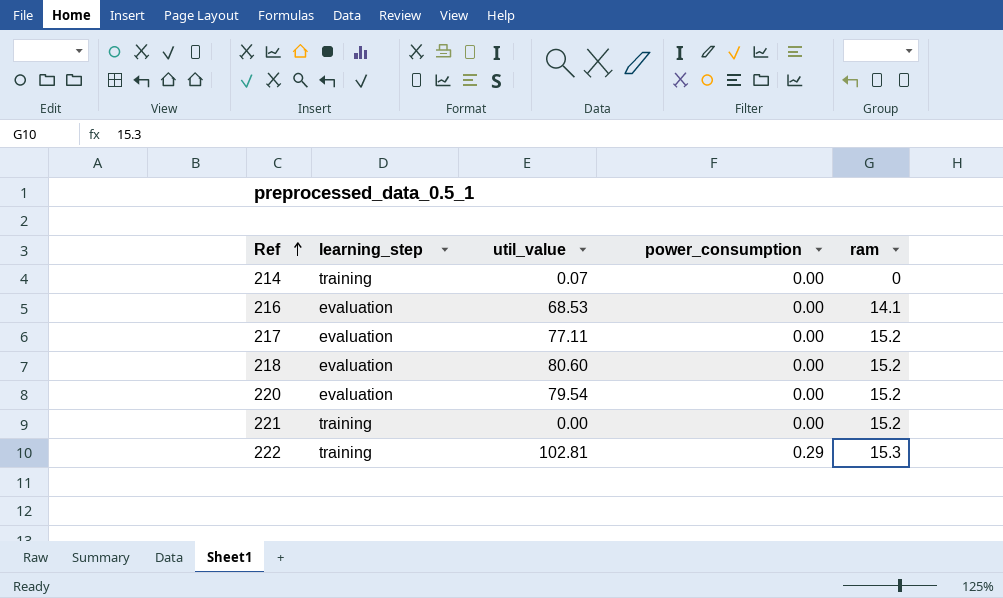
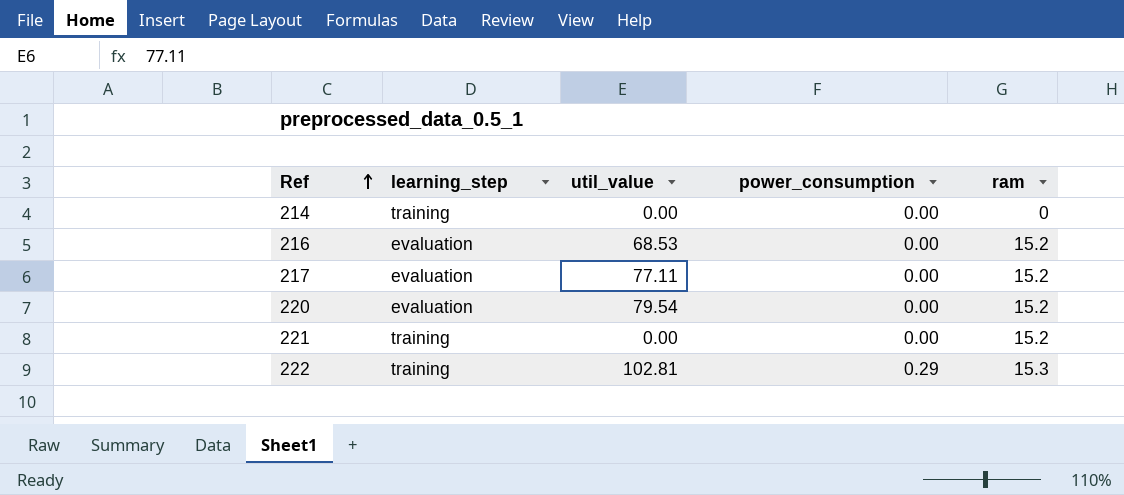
row 218: evaluation | 80.60 | 0.00 | 15.2 -> none
214 | util_value: 0.07 -> 0.00
216 | ram: 14.1 -> 15.2

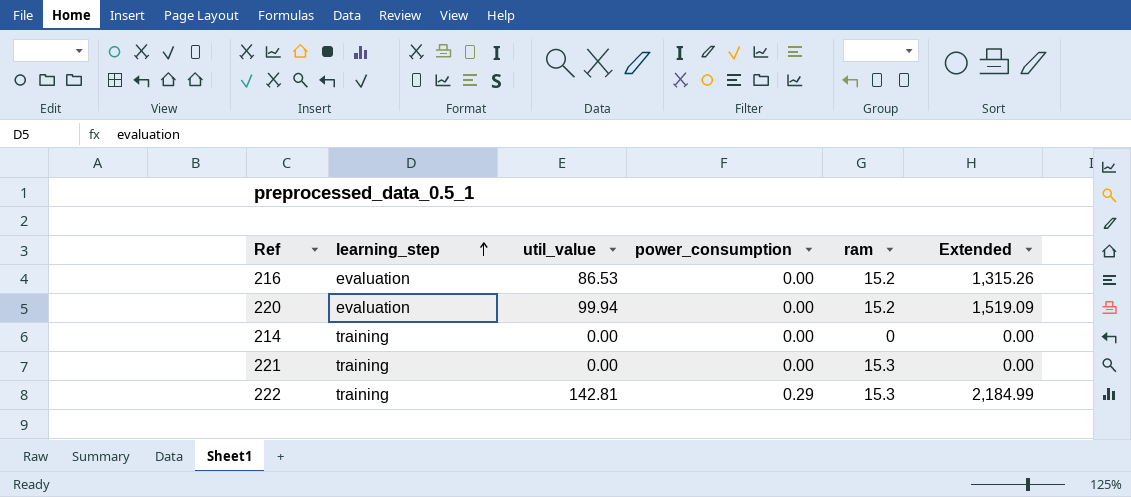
row order: Ref ascending -> learning_step ascending
column Extended | formula: none -> [util_value] * [ram]
row 217: evaluation | 77.11 | 0.00 | 15.2 -> none
216 | util_value: 68.53 -> 86.53
220 | util_value: 79.54 -> 99.94
221 | ram: 15.2 -> 15.3
222 | util_value: 102.81 -> 142.81

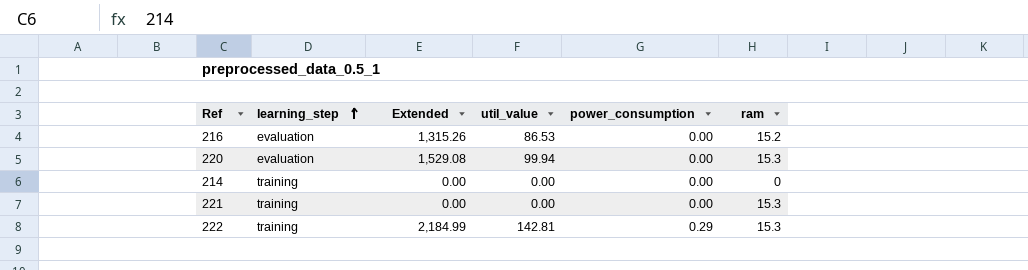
column Extended | position: 6 -> 3
220 | Extended: 1,519.09 -> 1,529.08
220 | ram: 15.2 -> 15.3

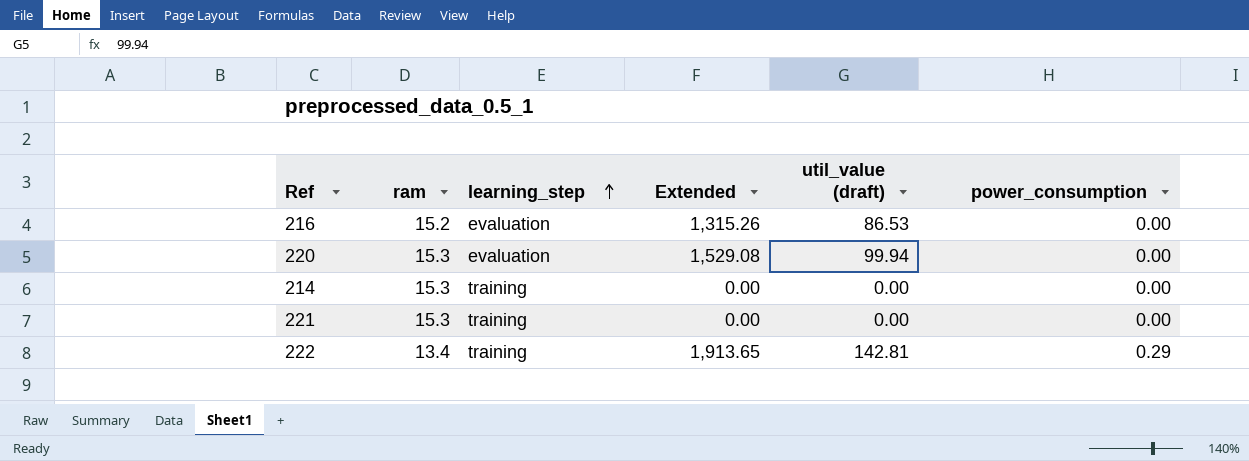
column ram | position: 6 -> 2
column name: util_value -> util_value (draft)
214 | ram: 0 -> 15.3
222 | ram: 15.3 -> 13.4
222 | Extended: 2,184.99 -> 1,913.65

